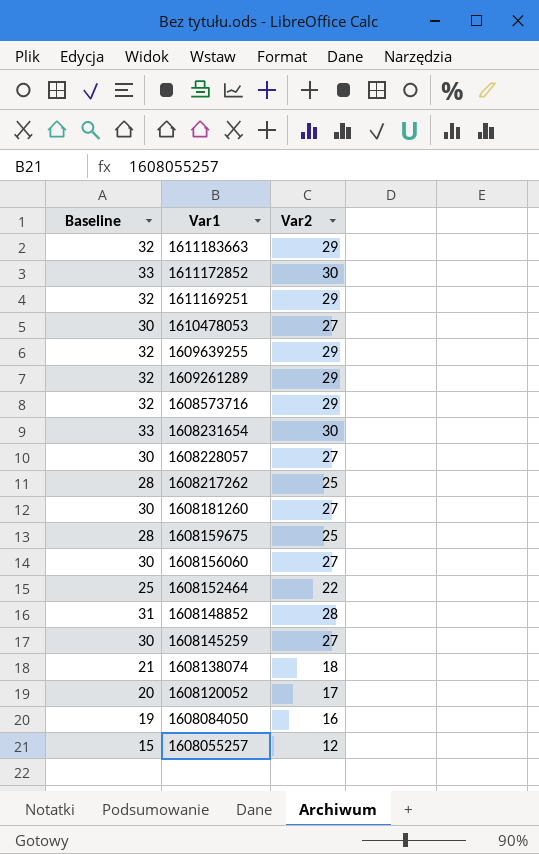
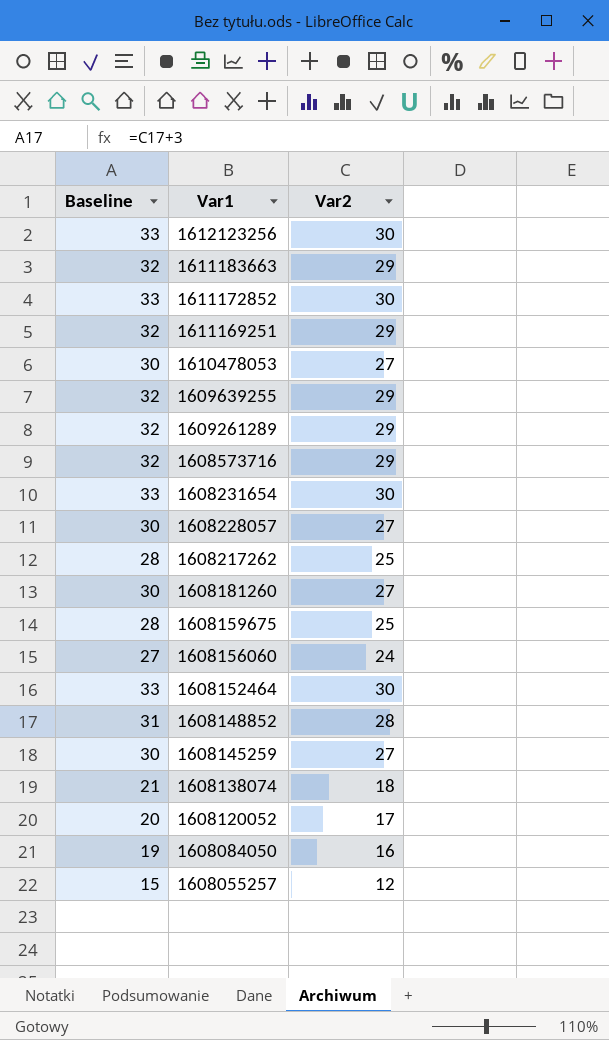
row 1612123256: none -> 33 | 30
1608156060 | Baseline: 30 -> 27
1608156060 | Var2: 27 -> 24
1608152464 | Baseline: 25 -> 33
1608152464 | Var2: 22 -> 30

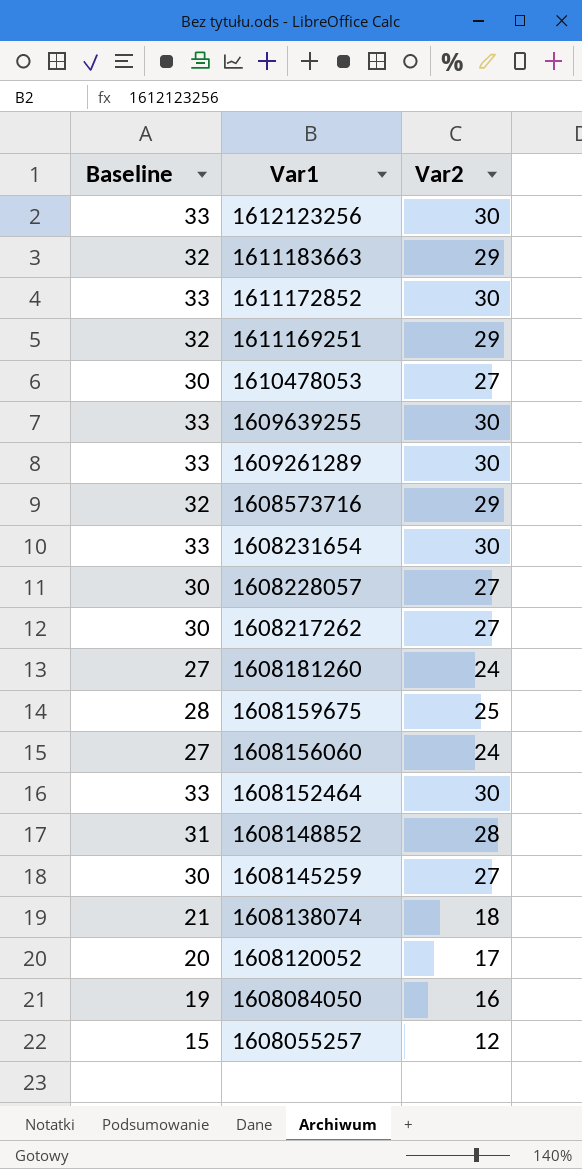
1609639255 | Baseline: 32 -> 33
1609639255 | Var2: 29 -> 30
1609261289 | Baseline: 32 -> 33
1609261289 | Var2: 29 -> 30
1608217262 | Baseline: 28 -> 30
1608217262 | Var2: 25 -> 27
1608181260 | Baseline: 30 -> 27
1608181260 | Var2: 27 -> 24

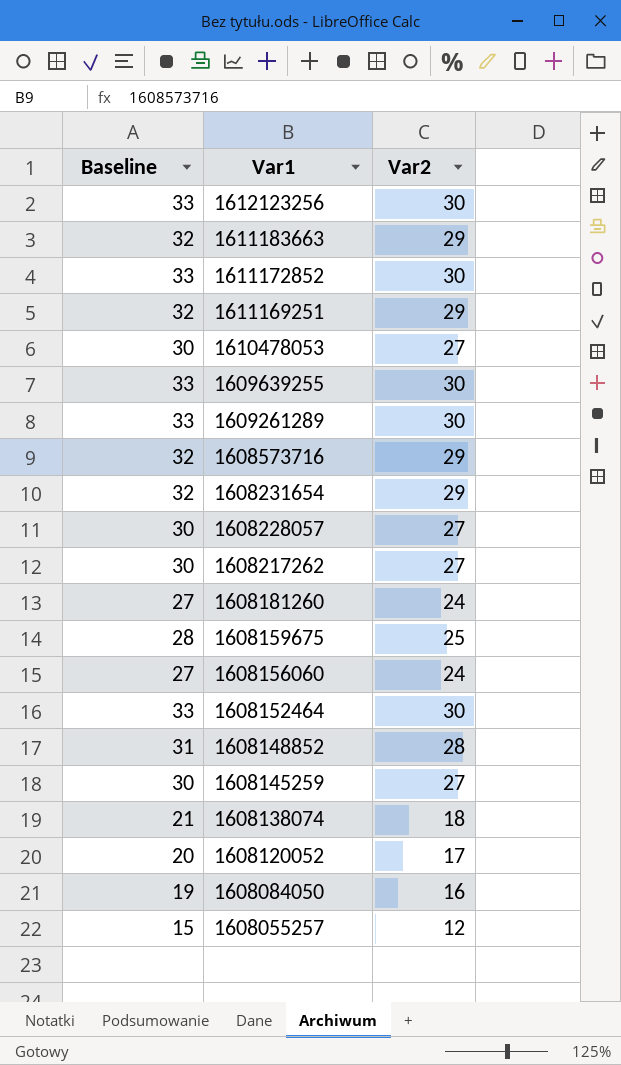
1608231654 | Baseline: 33 -> 32
1608231654 | Var2: 30 -> 29

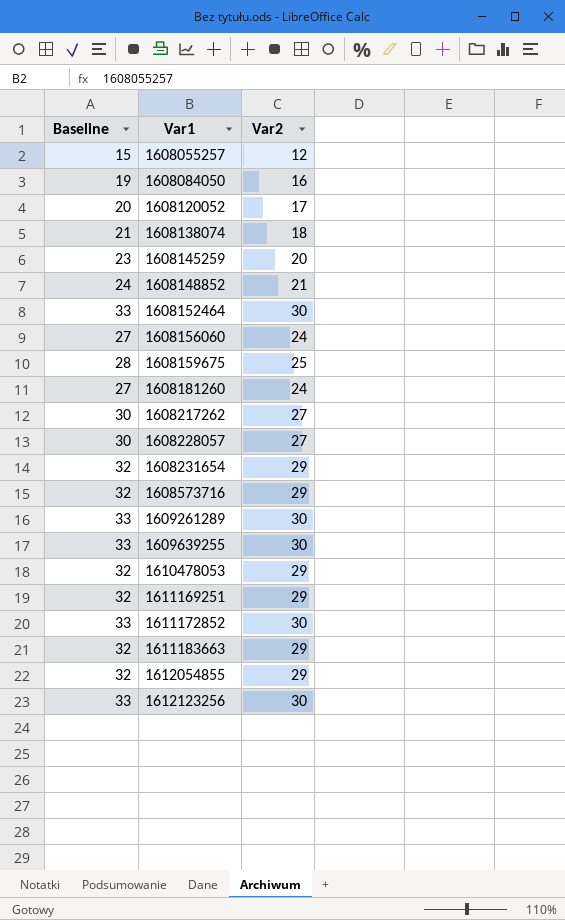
row order: Var1 descending -> Var1 ascending
1608145259 | Baseline: 30 -> 23
1608145259 | Var2: 27 -> 20
1608148852 | Baseline: 31 -> 24
1608148852 | Var2: 28 -> 21
1610478053 | Baseline: 30 -> 32
1610478053 | Var2: 27 -> 29
row 1612054855: none -> 32 | 29

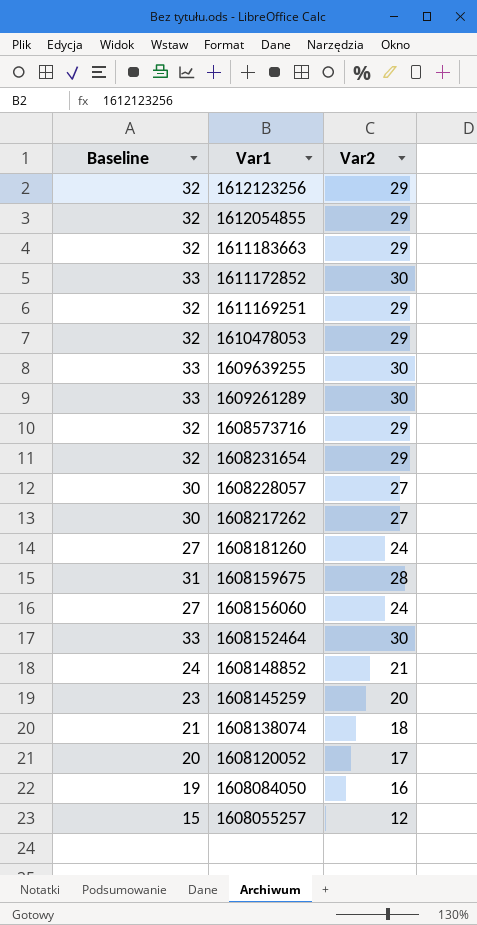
row order: Var1 ascending -> Var1 descending
1612123256 | Baseline: 33 -> 32
1612123256 | Var2: 30 -> 29
1608159675 | Baseline: 28 -> 31
1608159675 | Var2: 25 -> 28

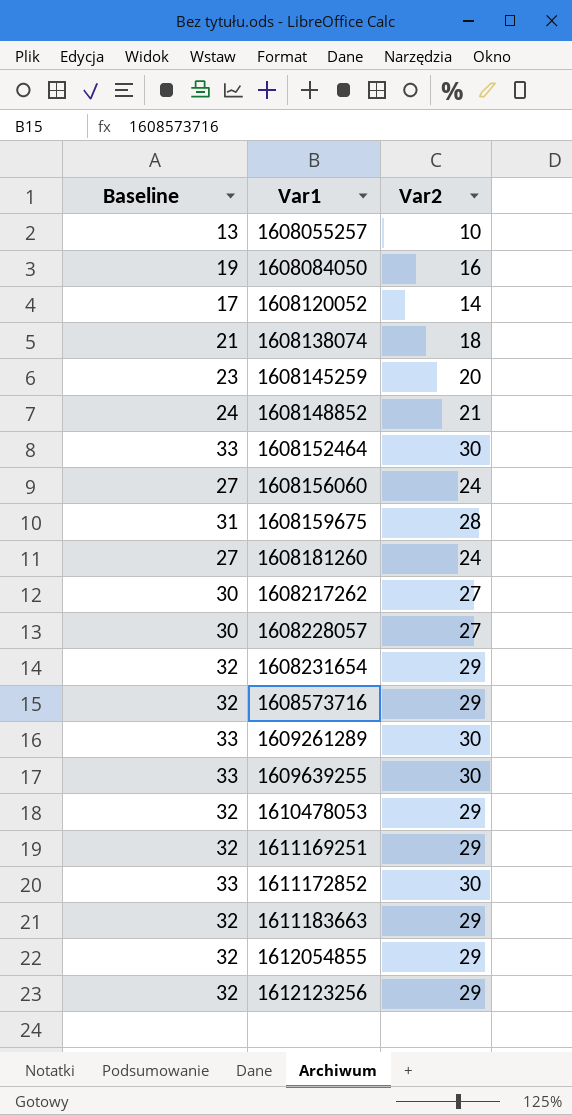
row order: Var1 descending -> Var1 ascending
1608055257 | Baseline: 15 -> 13
1608055257 | Var2: 12 -> 10
1608120052 | Baseline: 20 -> 17
1608120052 | Var2: 17 -> 14

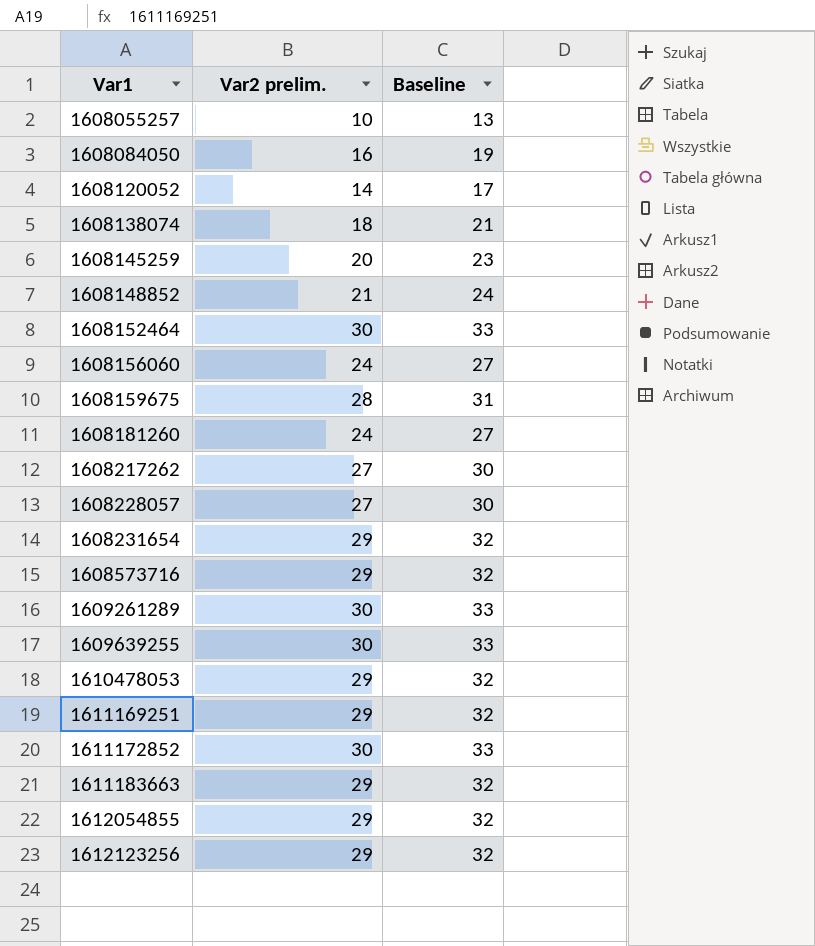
column name: Var2 -> Var2 prelim.
column Baseline | position: 1 -> 3

